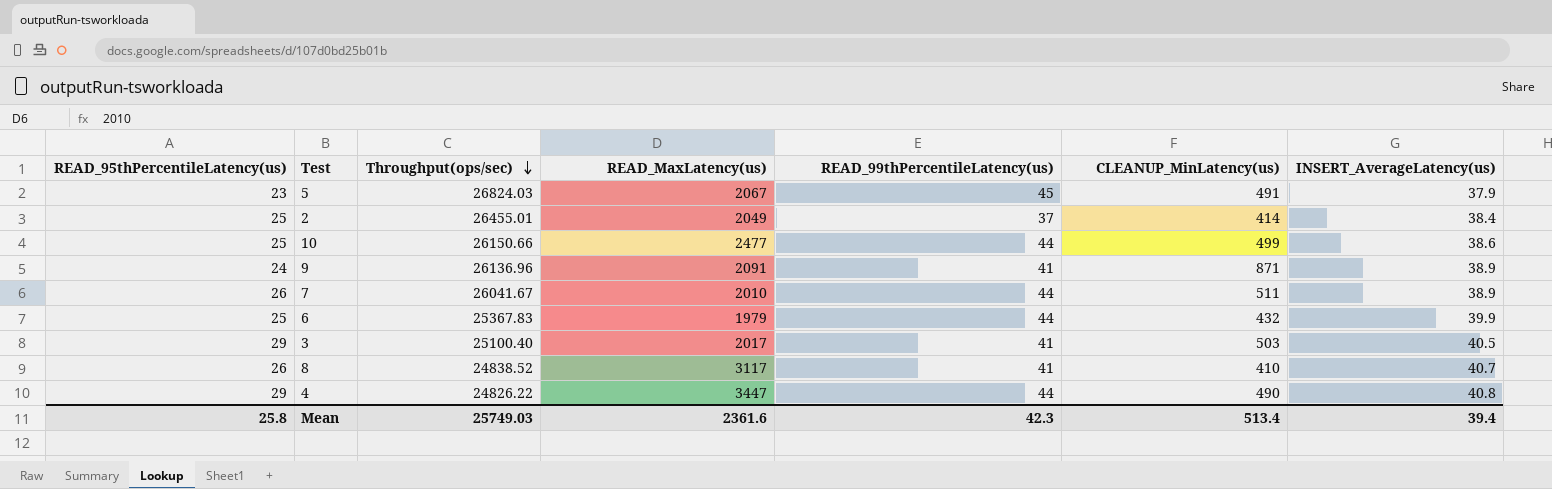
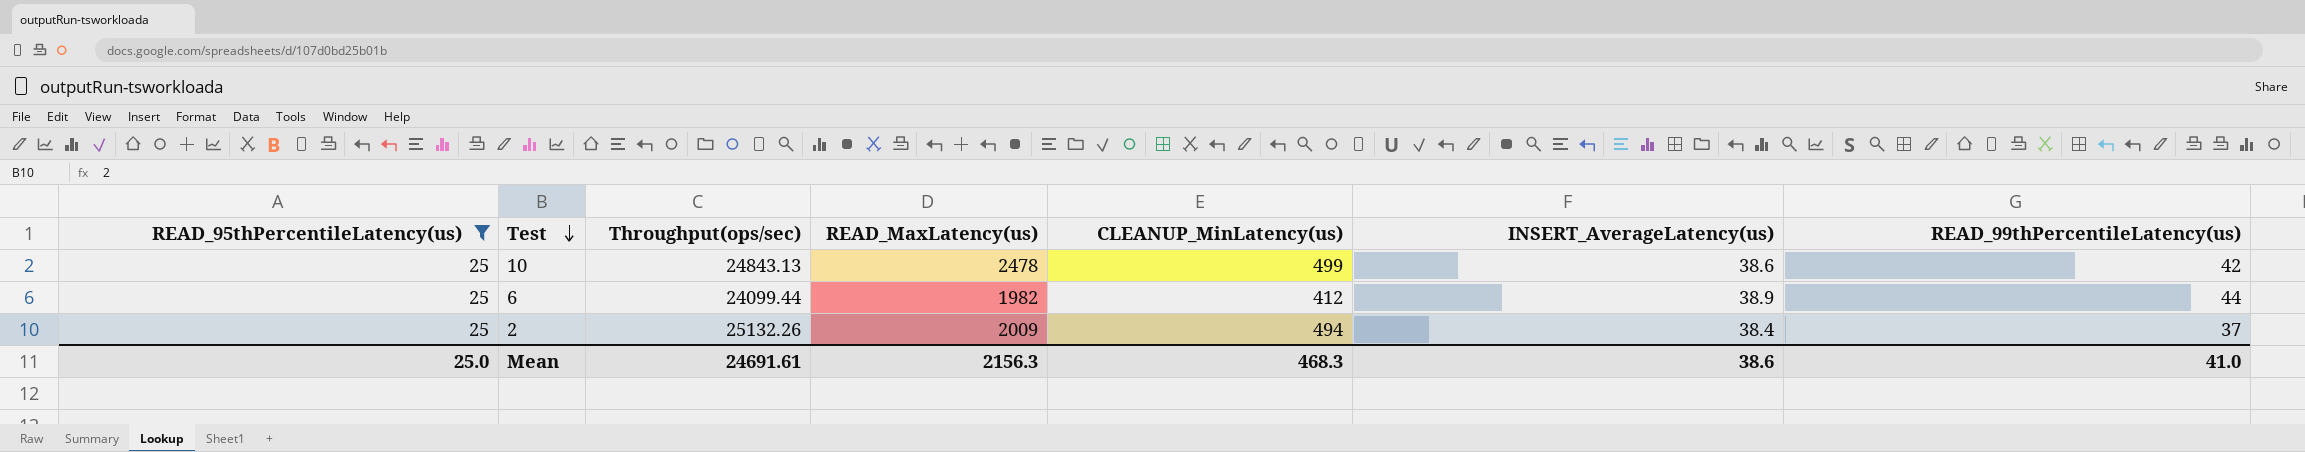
filter: none -> READ_95thPercentileLatency(us) = 25
row order: Throughput(ops/sec) descending -> Test descending
column READ_99thPercentileLatency(us) | position: 5 -> 7
10 | Throughput(ops/sec): 26150.66 -> 24843.13
10 | READ_MaxLatency(us): 2477 -> 2478
10 | READ_99thPercentileLatency(us): 44 -> 42
6 | Throughput(ops/sec): 25367.83 -> 24099.44
6 | READ_MaxLatency(us): 1979 -> 1982
6 | CLEANUP_MinLatency(us): 432 -> 412
6 | INSERT_AverageLatency(us): 39.9 -> 38.9
2 | Throughput(ops/sec): 26455.01 -> 25132.26
2 | READ_MaxLatency(us): 2049 -> 2009
2 | CLEANUP_MinLatency(us): 414 -> 494
Mean | READ_95thPercentileLatency(us): 25.8 -> 25.0
Mean | Throughput(ops/sec): 25749.03 -> 24691.61
Mean | READ_MaxLatency(us): 2361.6 -> 2156.3
Mean | CLEANUP_MinLatency(us): 513.4 -> 468.3
Mean | INSERT_AverageLatency(us): 39.4 -> 38.6
Mean | READ_99thPercentileLatency(us): 42.3 -> 41.0

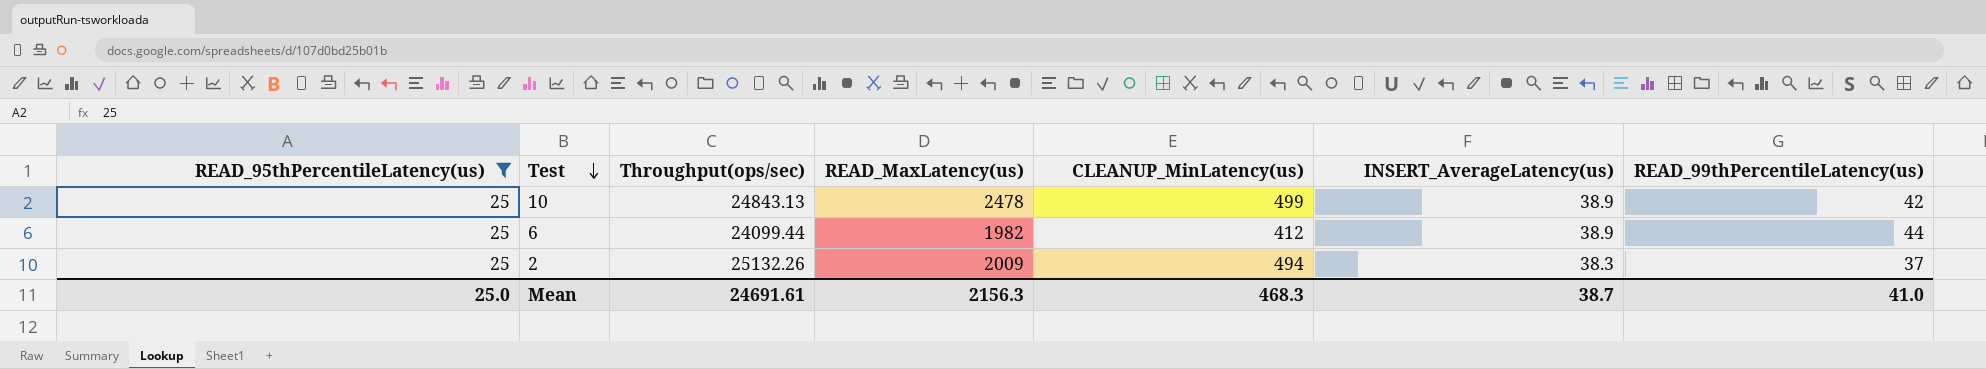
10 | INSERT_AverageLatency(us): 38.6 -> 38.9
2 | INSERT_AverageLatency(us): 38.4 -> 38.3
Mean | INSERT_AverageLatency(us): 38.6 -> 38.7

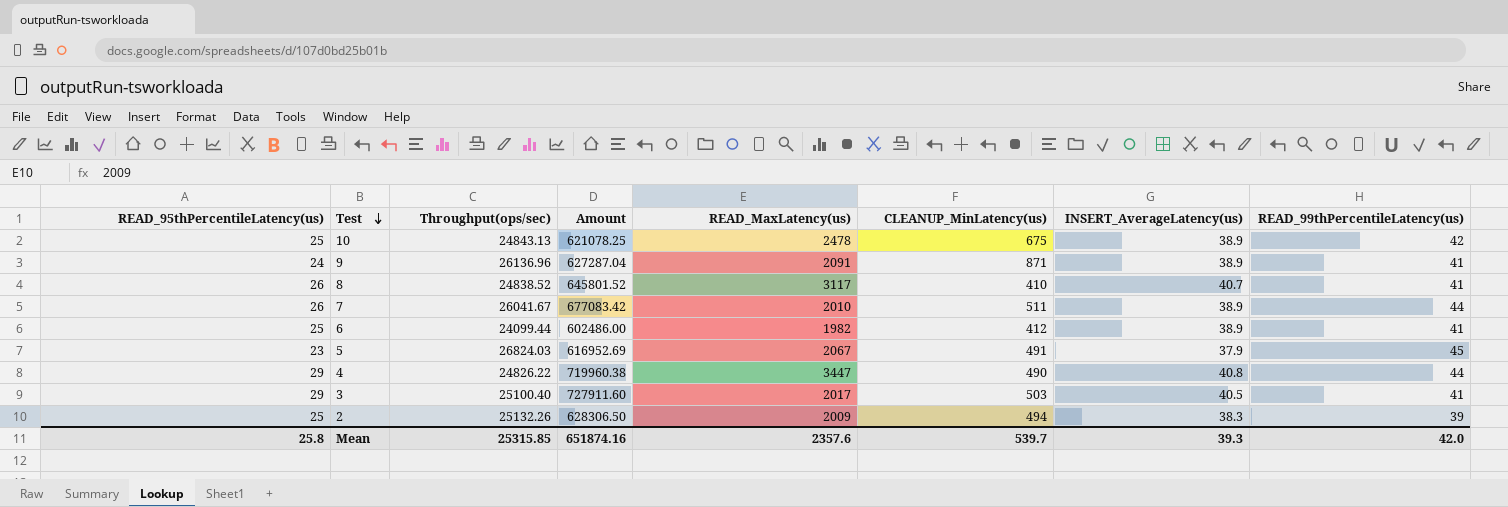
filter: READ_95thPercentileLatency(us) = 25 -> none
column Amount | formula: none -> [READ_95thPercentileLatency(us)] * [Throughput(ops/sec)]
10 | CLEANUP_MinLatency(us): 499 -> 675
6 | READ_99thPercentileLatency(us): 44 -> 41
2 | READ_99thPercentileLatency(us): 37 -> 39
Mean | READ_95thPercentileLatency(us): 25.0 -> 25.8
Mean | Throughput(ops/sec): 24691.61 -> 25315.85
Mean | READ_MaxLatency(us): 2156.3 -> 2357.6
Mean | CLEANUP_MinLatency(us): 468.3 -> 539.7
Mean | INSERT_AverageLatency(us): 38.7 -> 39.3
Mean | READ_99thPercentileLatency(us): 41.0 -> 42.0

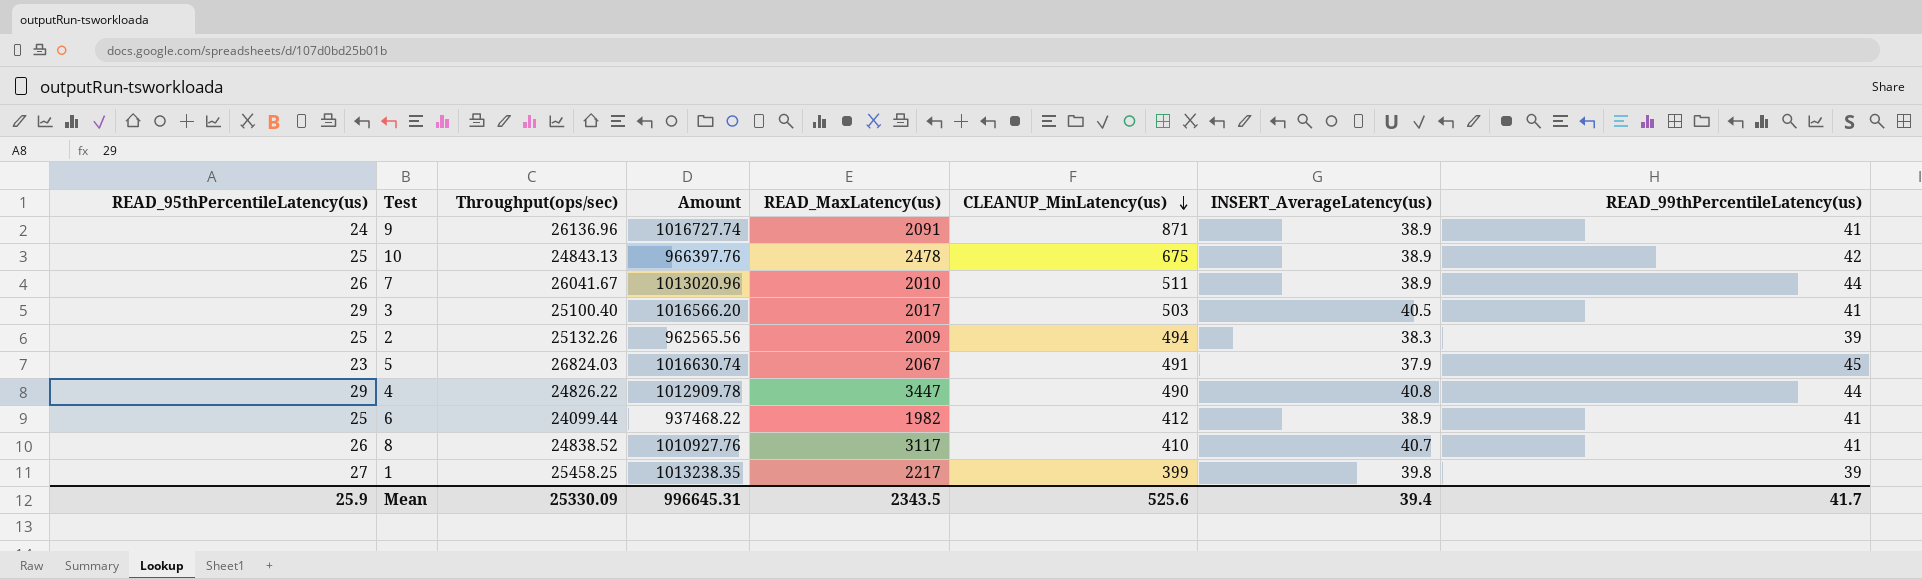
row order: Test descending -> CLEANUP_MinLatency(us) descending
column Amount | formula: [READ_95thPercentileLatency(us)] * [Throughput(ops/sec)] -> [Throughput(ops/sec)] * [INSERT_AverageLatency(us)]
row 1: none -> 27 | 25458.25 | 1013238.35 | 2217 | 399 | 39.8 | 39
Mean | READ_95thPercentileLatency(us): 25.8 -> 25.9
Mean | Throughput(ops/sec): 25315.85 -> 25330.09
Mean | Amount: 651874.16 -> 996645.31
Mean | READ_MaxLatency(us): 2357.6 -> 2343.5
Mean | CLEANUP_MinLatency(us): 539.7 -> 525.6
Mean | INSERT_AverageLatency(us): 39.3 -> 39.4
Mean | READ_99thPercentileLatency(us): 42.0 -> 41.7

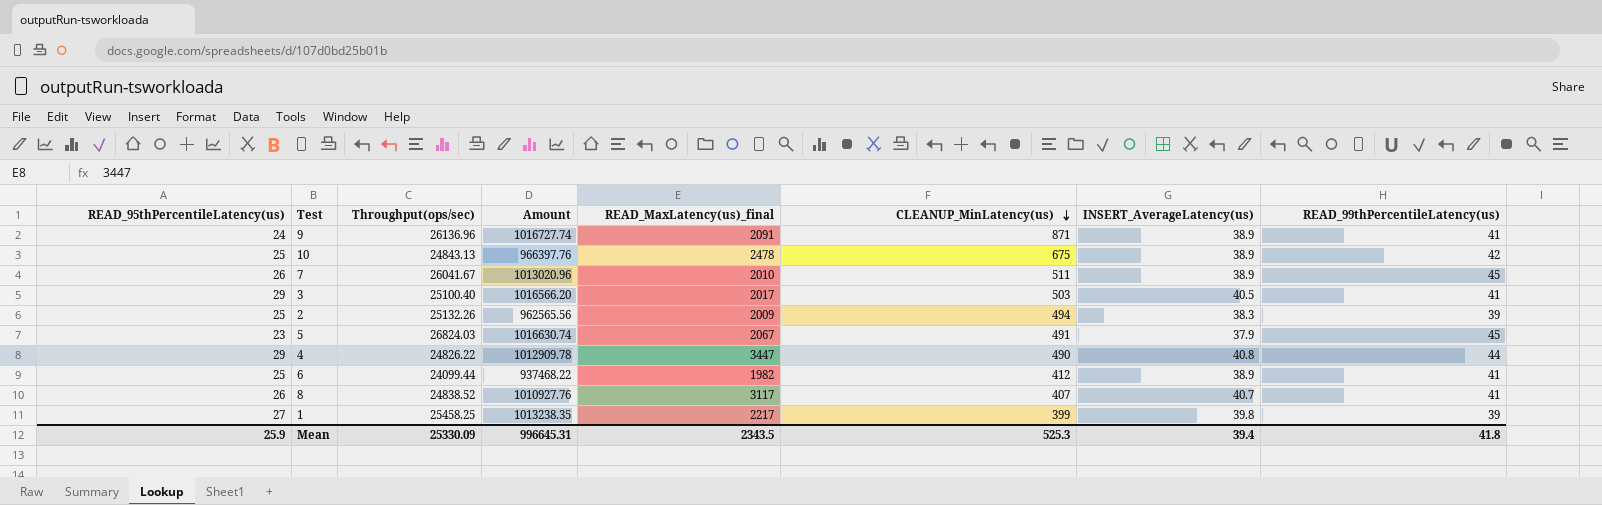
column name: READ_MaxLatency(us) -> READ_MaxLatency(us)_final
7 | READ_99thPercentileLatency(us): 44 -> 45
8 | CLEANUP_MinLatency(us): 410 -> 407
Mean | CLEANUP_MinLatency(us): 525.6 -> 525.3
Mean | READ_99thPercentileLatency(us): 41.7 -> 41.8

